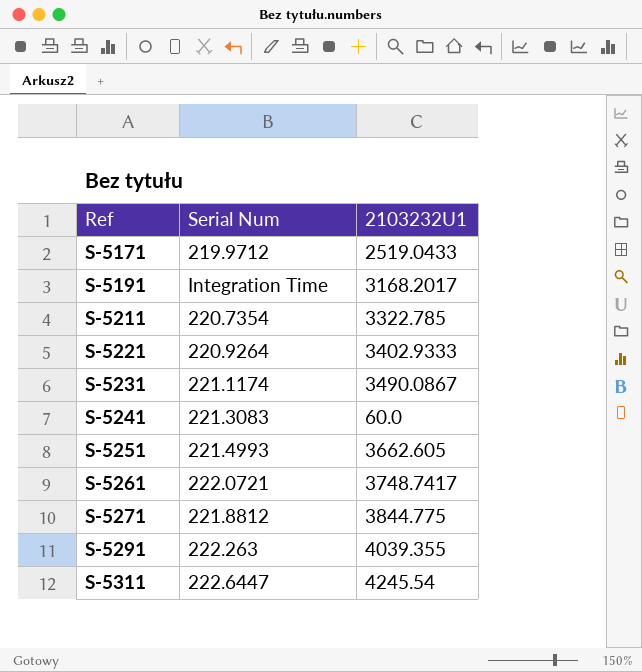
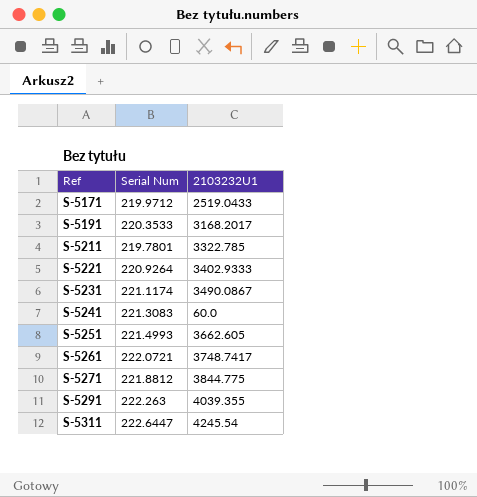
S-5191 | Serial Num: Integration Time -> 220.3533
S-5211 | Serial Num: 220.7354 -> 219.7801

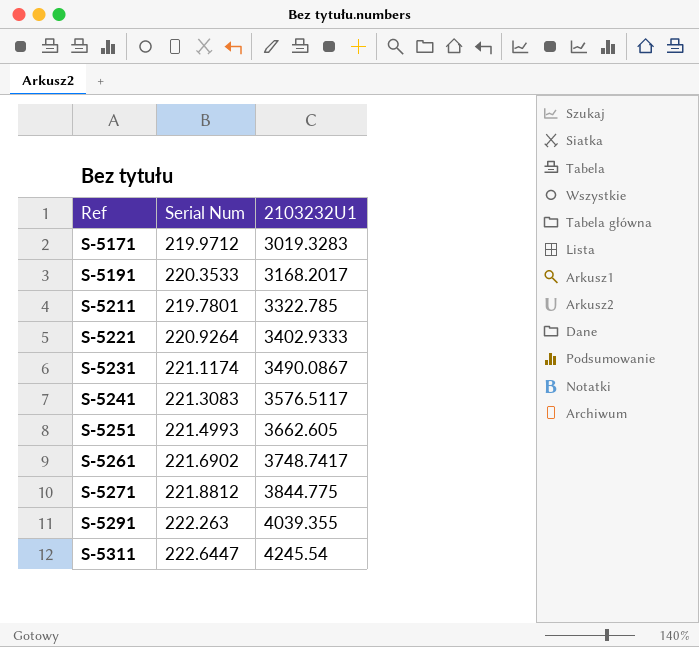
S-5171 | 2103232U1: 2519.0433 -> 3019.3283
S-5241 | 2103232U1: 60.0 -> 3576.5117
S-5261 | Serial Num: 222.0721 -> 221.6902

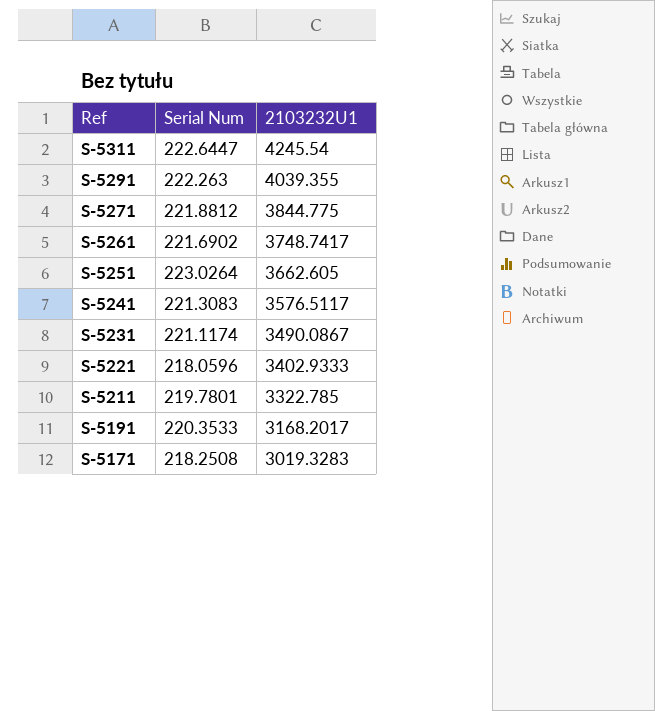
row order: Ref ascending -> Ref descending
S-5251 | Serial Num: 221.4993 -> 223.0264
S-5221 | Serial Num: 220.9264 -> 218.0596
S-5171 | Serial Num: 219.9712 -> 218.2508

